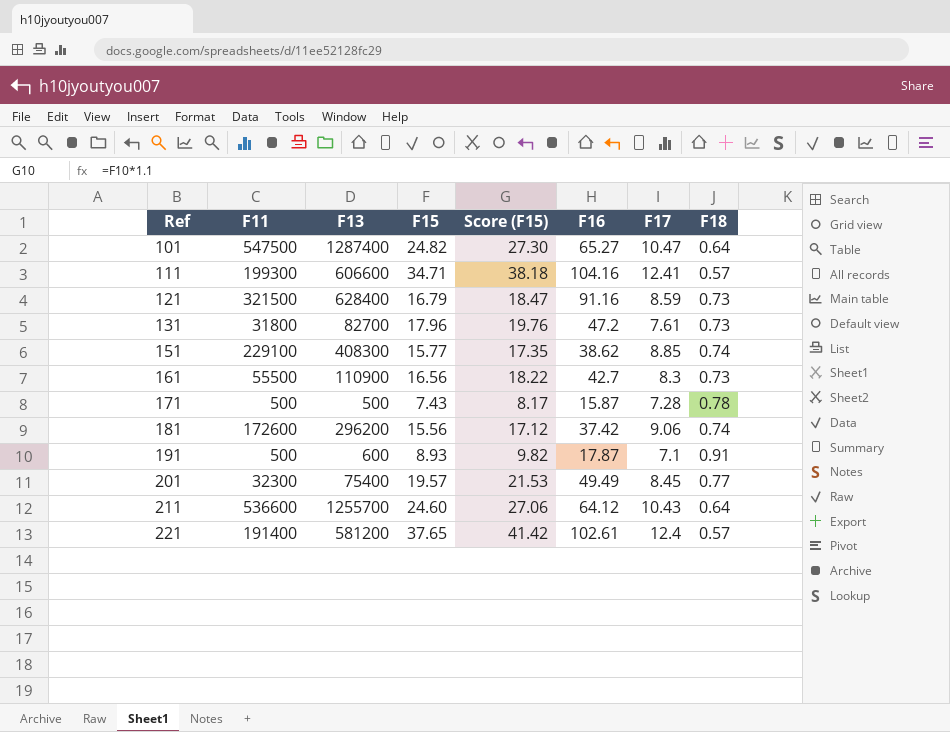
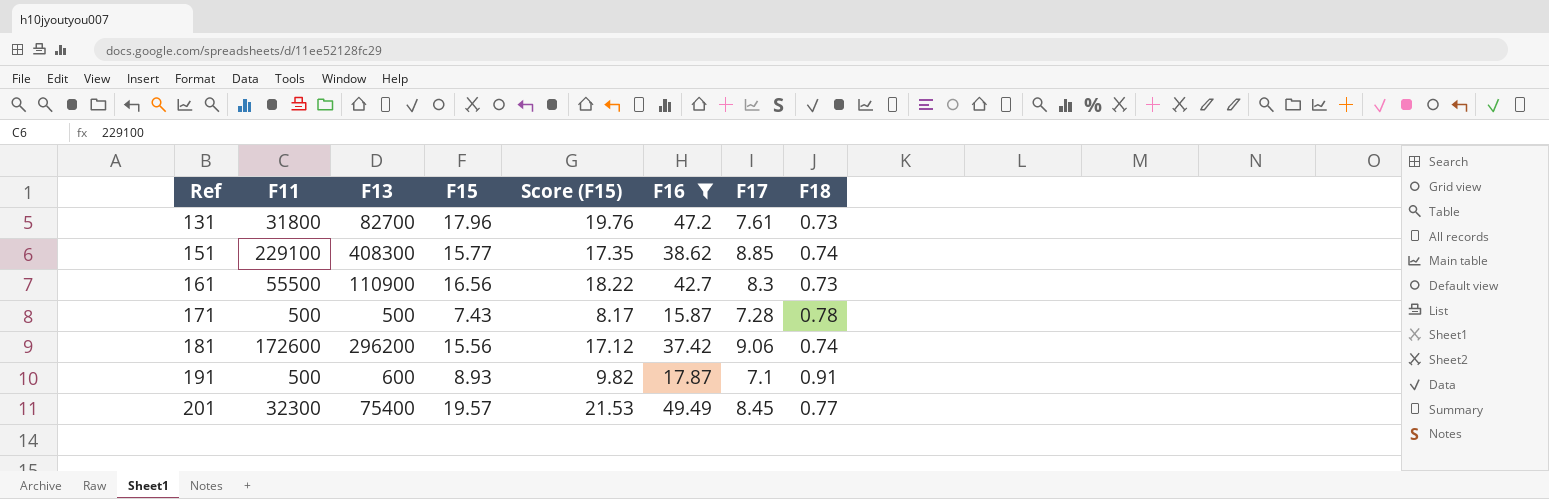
filter: none -> F16 <= 49.49

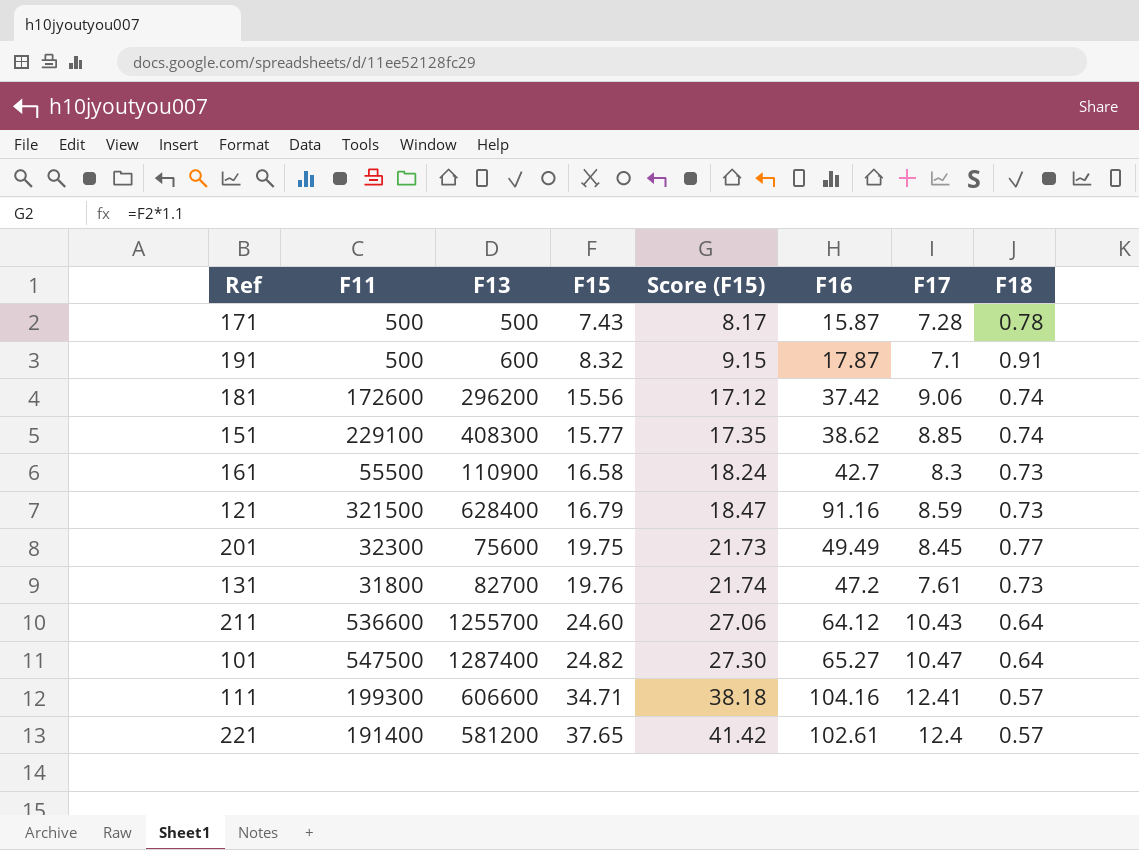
filter: F16 <= 49.49 -> none
row order: Ref ascending -> F15 ascending
191 | F15: 8.93 -> 8.32
191 | Score (F15): 9.82 -> 9.15
161 | F15: 16.56 -> 16.58
161 | Score (F15): 18.22 -> 18.24
201 | F13: 75400 -> 75600
201 | F15: 19.57 -> 19.75
201 | Score (F15): 21.53 -> 21.73
131 | F15: 17.96 -> 19.76
131 | Score (F15): 19.76 -> 21.74

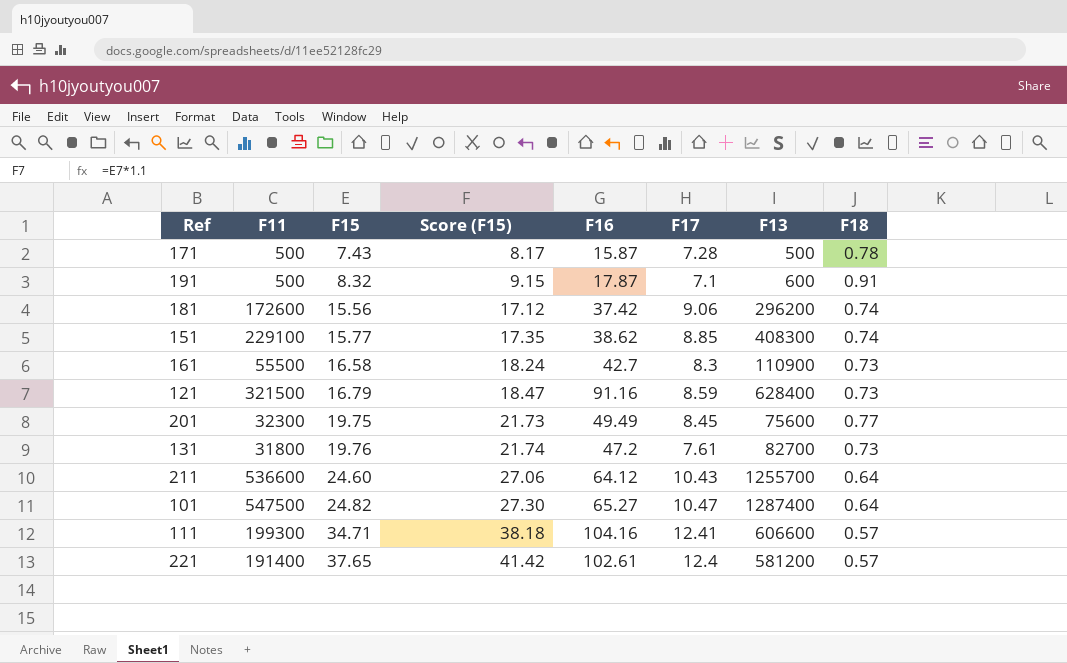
column F13 | position: 3 -> 7

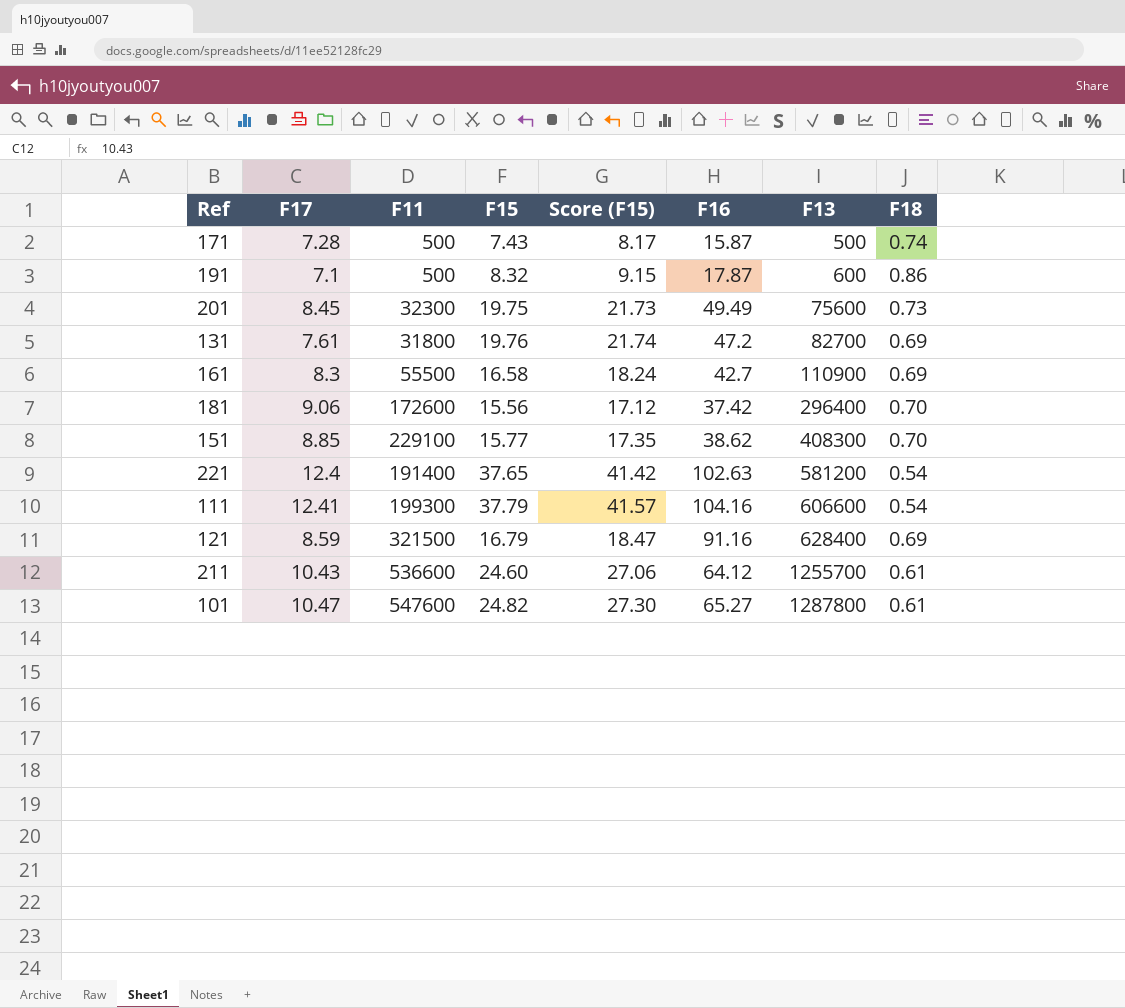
row order: F15 ascending -> F13 ascending
column F17 | position: 6 -> 2
171 | F18: 0.78 -> 0.74
191 | F18: 0.91 -> 0.86
201 | F18: 0.77 -> 0.73
131 | F18: 0.73 -> 0.69
161 | F18: 0.73 -> 0.69
181 | F13: 296200 -> 296400
181 | F18: 0.74 -> 0.70
151 | F18: 0.74 -> 0.70
221 | F16: 102.61 -> 102.63
221 | F18: 0.57 -> 0.54
111 | F15: 34.71 -> 37.79
111 | Score (F15): 38.18 -> 41.57
111 | F18: 0.57 -> 0.54
121 | F18: 0.73 -> 0.69
211 | F18: 0.64 -> 0.61
101 | F11: 547500 -> 547600
101 | F13: 1287400 -> 1287800
101 | F18: 0.64 -> 0.61

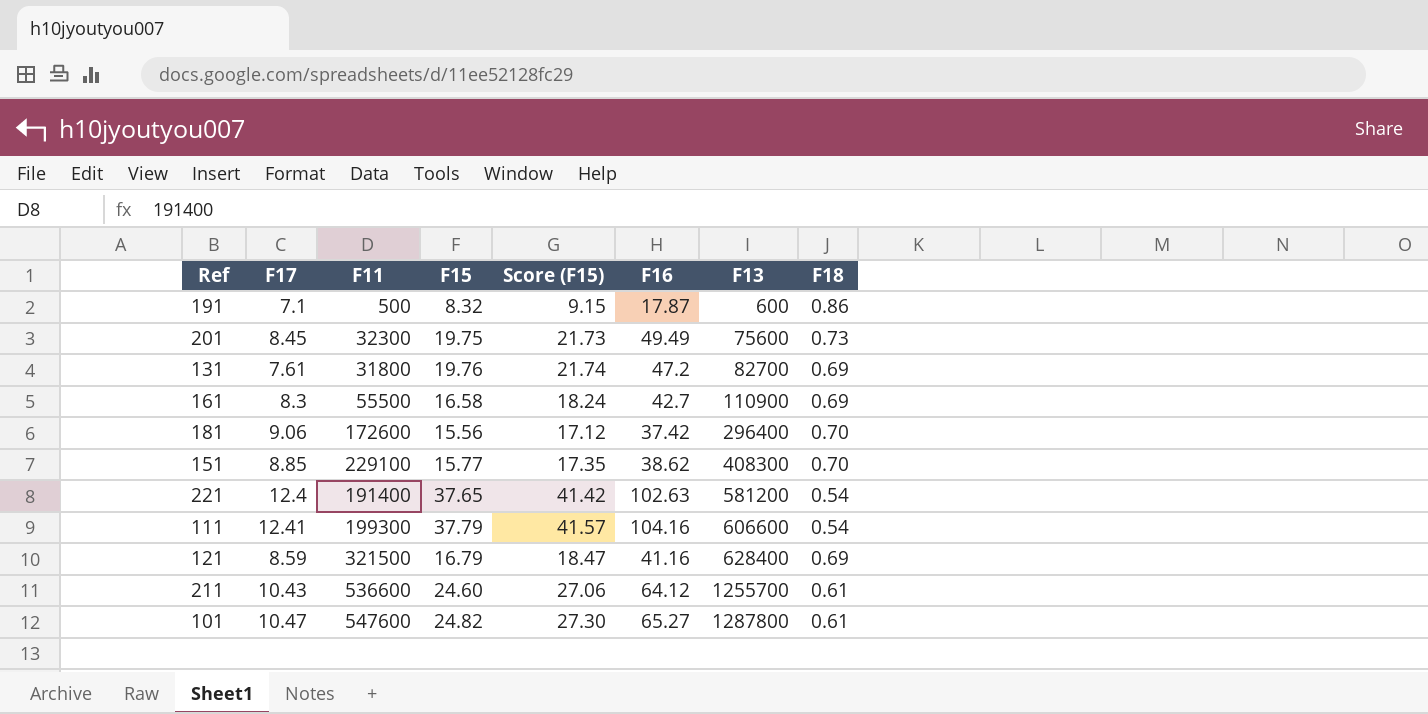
row 171: 7.28 | 500 | 7.43 | 8.17 | 15.87 | 500 | 0.74 -> none
121 | F16: 91.16 -> 41.16

